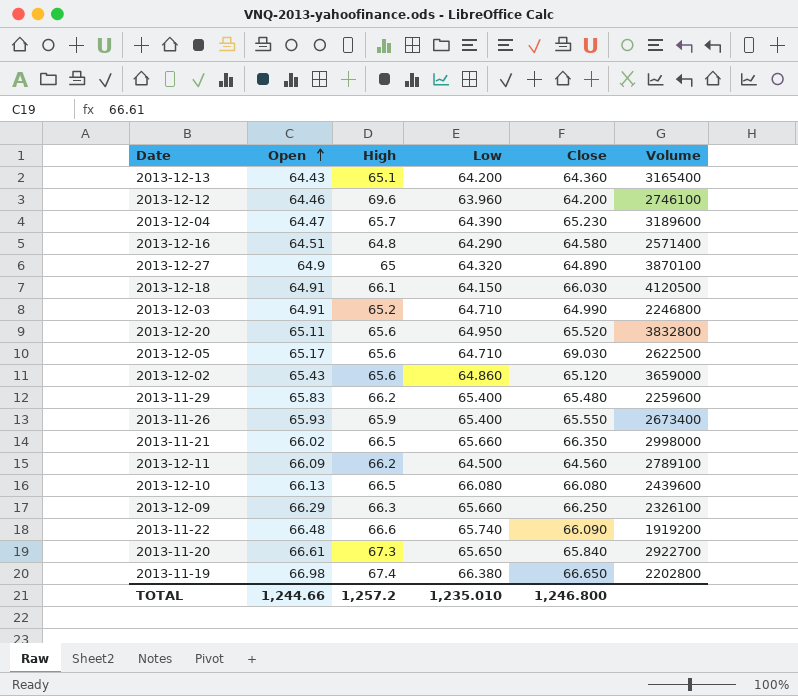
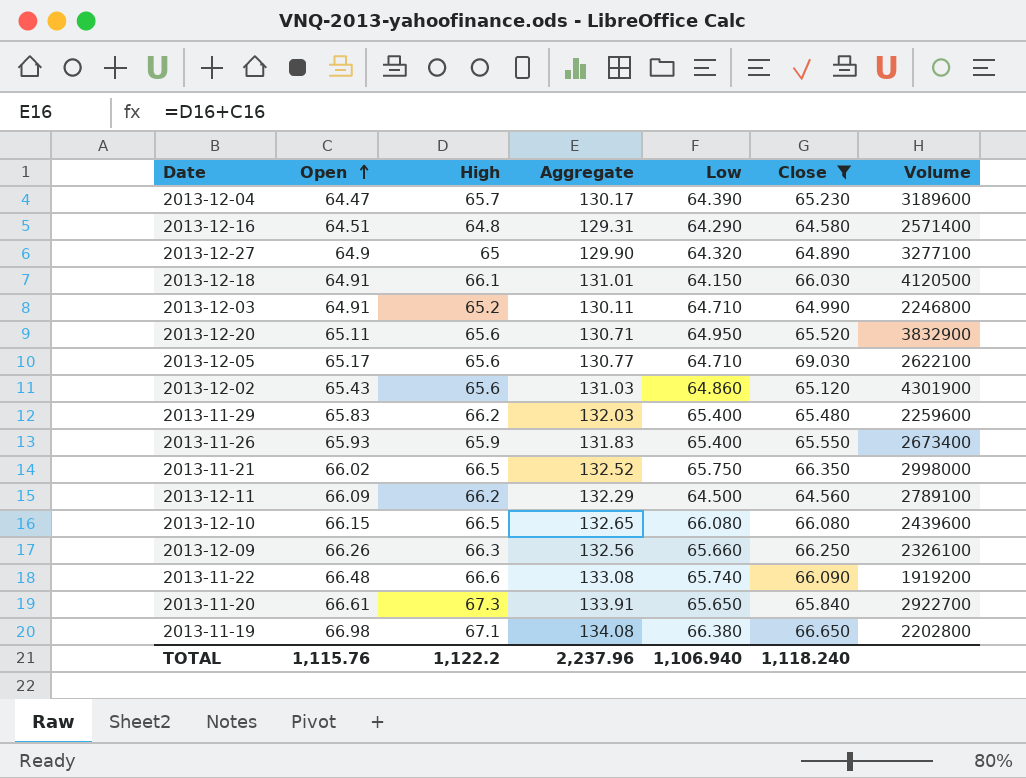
filter: none -> Close >= 64.560
column Aggregate | formula: none -> [Open] + [High]
2013-12-27 | Volume: 3870100 -> 3277100
2013-12-20 | Volume: 3832800 -> 3832900
2013-12-05 | Volume: 2622500 -> 2622100
2013-12-02 | Volume: 3659000 -> 4301900
2013-11-21 | Low: 65.660 -> 65.750
2013-12-10 | Open: 66.13 -> 66.15
2013-12-09 | Open: 66.29 -> 66.26
2013-11-19 | High: 67.4 -> 67.1
TOTAL | Open: 1,244.66 -> 1,115.76
TOTAL | High: 1,257.2 -> 1,122.2
TOTAL | Low: 1,235.010 -> 1,106.940
TOTAL | Close: 1,246.800 -> 1,118.240

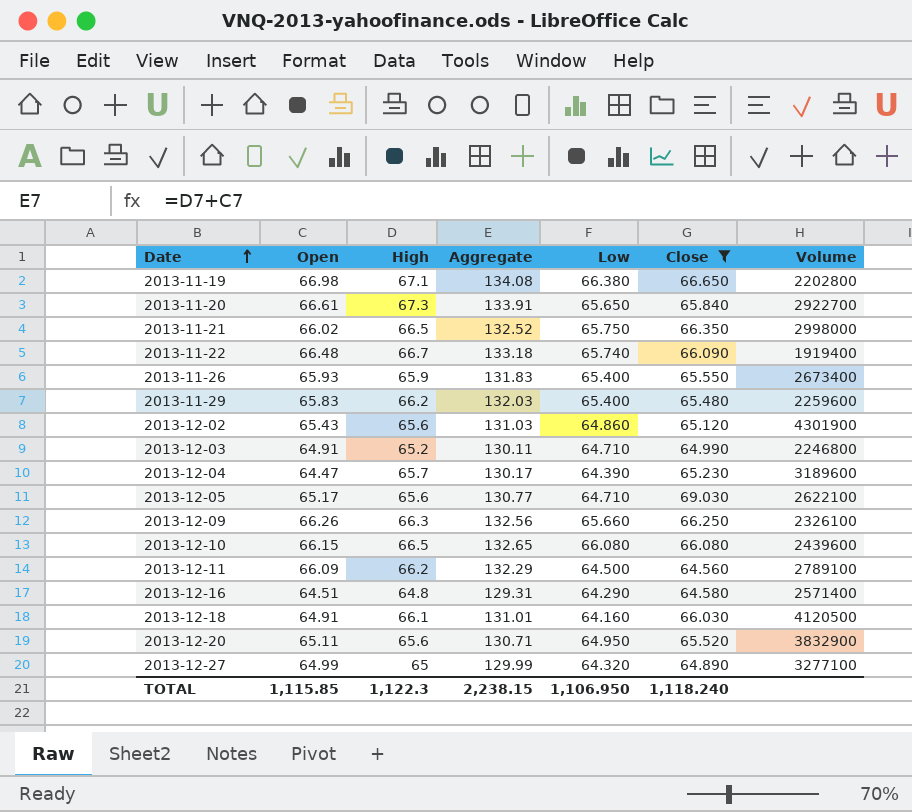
row order: Open ascending -> Date ascending
2013-11-22 | High: 66.6 -> 66.7
2013-11-22 | Aggregate: 133.08 -> 133.18
2013-11-22 | Volume: 1919200 -> 1919400
2013-12-18 | Low: 64.150 -> 64.160
2013-12-27 | Open: 64.9 -> 64.99
2013-12-27 | Aggregate: 129.90 -> 129.99
TOTAL | Open: 1,115.76 -> 1,115.85
TOTAL | High: 1,122.2 -> 1,122.3
TOTAL | Aggregate: 2,237.96 -> 2,238.15
TOTAL | Low: 1,106.940 -> 1,106.950

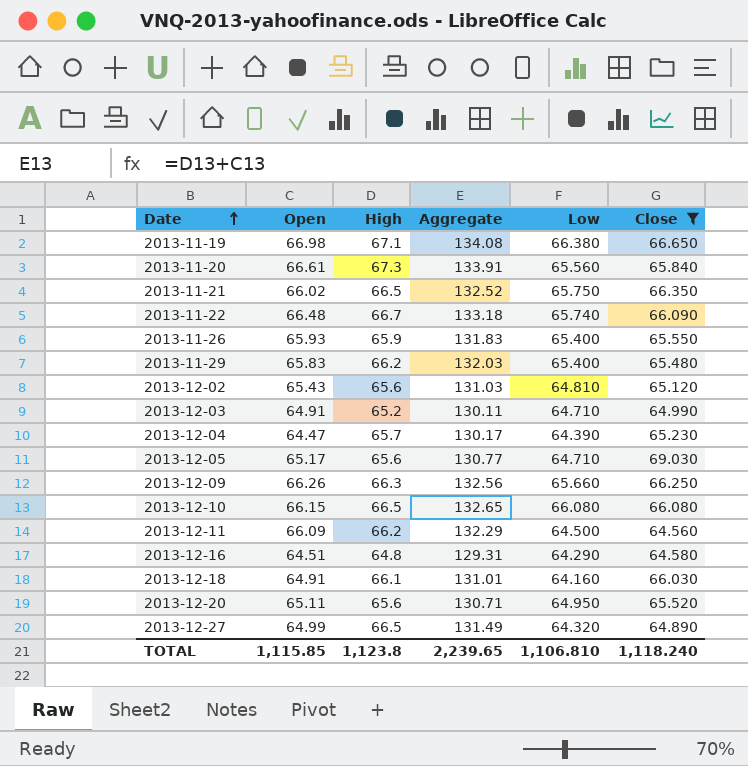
column Volume | position: 7 -> none
2013-11-20 | Low: 65.650 -> 65.560
2013-12-02 | Low: 64.860 -> 64.810
2013-12-27 | High: 65 -> 66.5
2013-12-27 | Aggregate: 129.99 -> 131.49
TOTAL | High: 1,122.3 -> 1,123.8
TOTAL | Aggregate: 2,238.15 -> 2,239.65
TOTAL | Low: 1,106.950 -> 1,106.810

